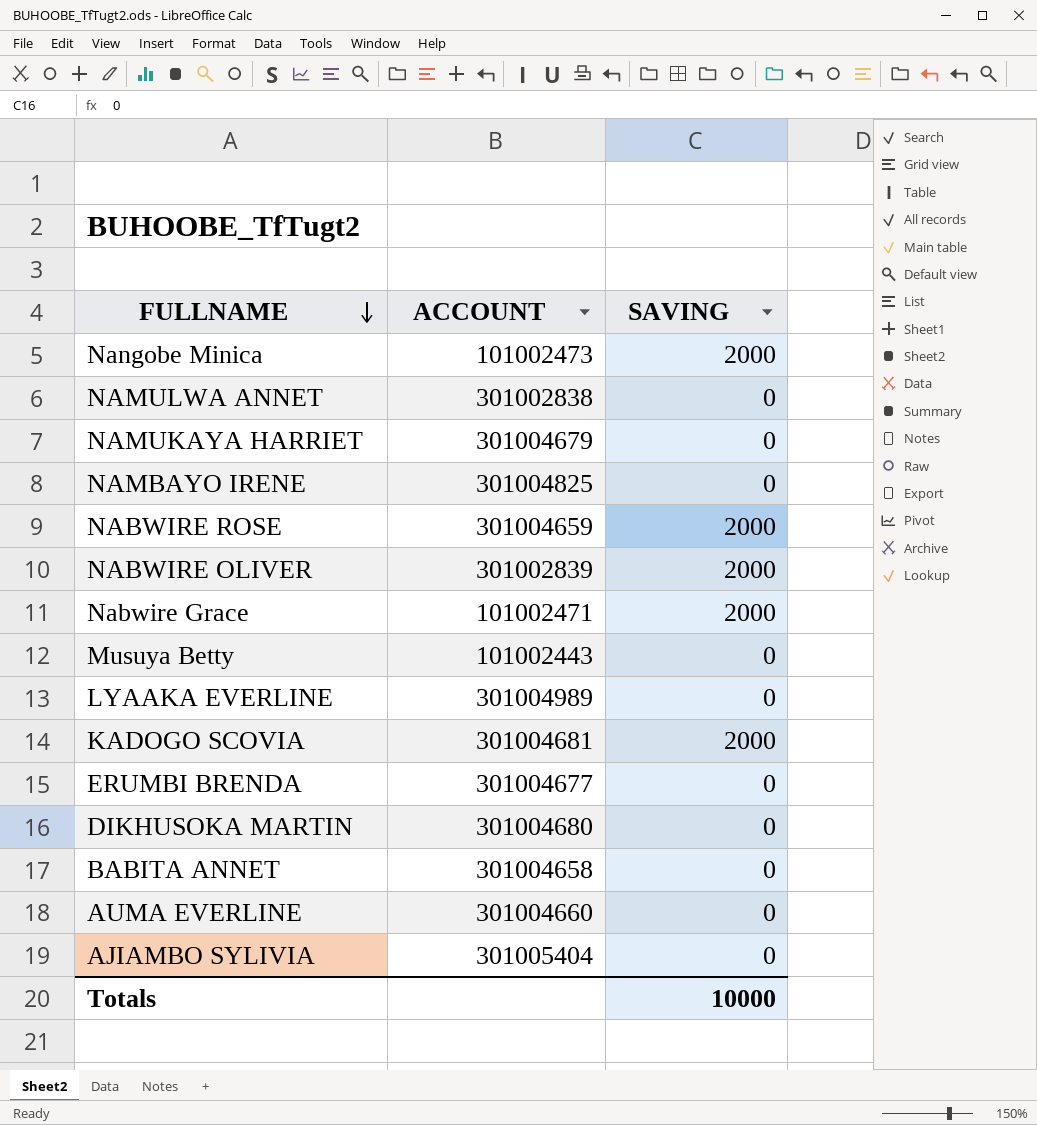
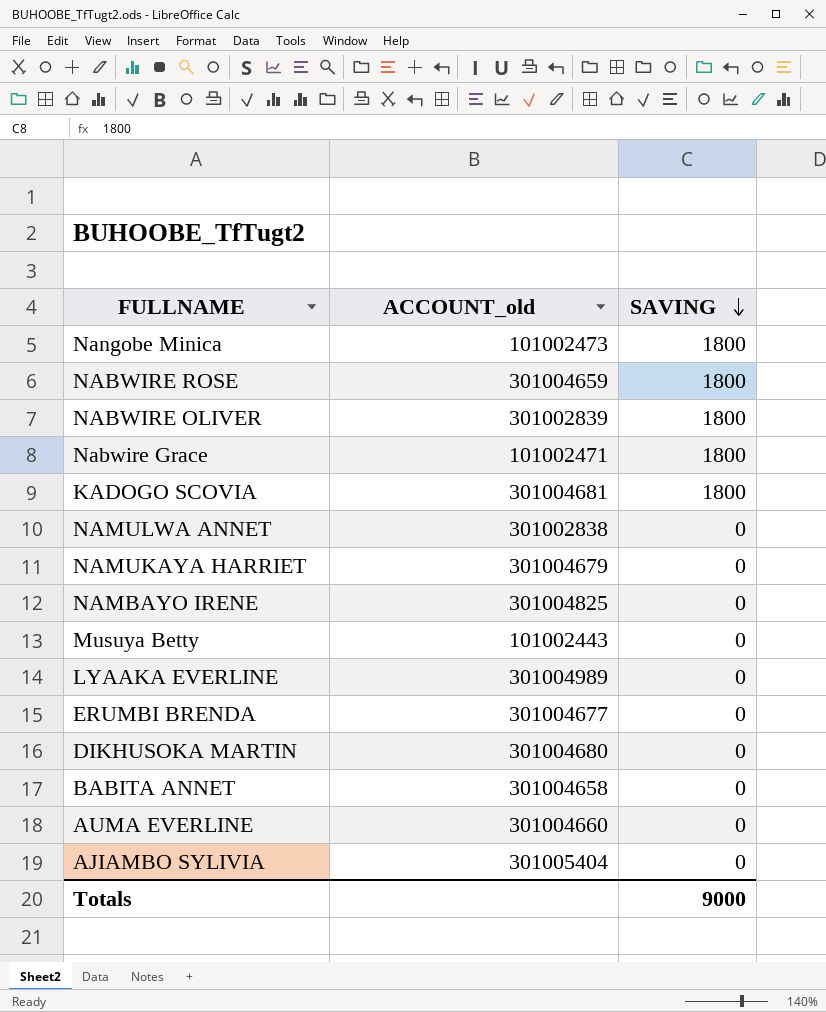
row order: FULLNAME descending -> SAVING descending
column name: ACCOUNT -> ACCOUNT_old
Nangobe Minica | SAVING: 2000 -> 1800
NABWIRE ROSE | SAVING: 2000 -> 1800
NABWIRE OLIVER | SAVING: 2000 -> 1800
Nabwire Grace | SAVING: 2000 -> 1800
KADOGO SCOVIA | SAVING: 2000 -> 1800
Totals | SAVING: 10000 -> 9000

